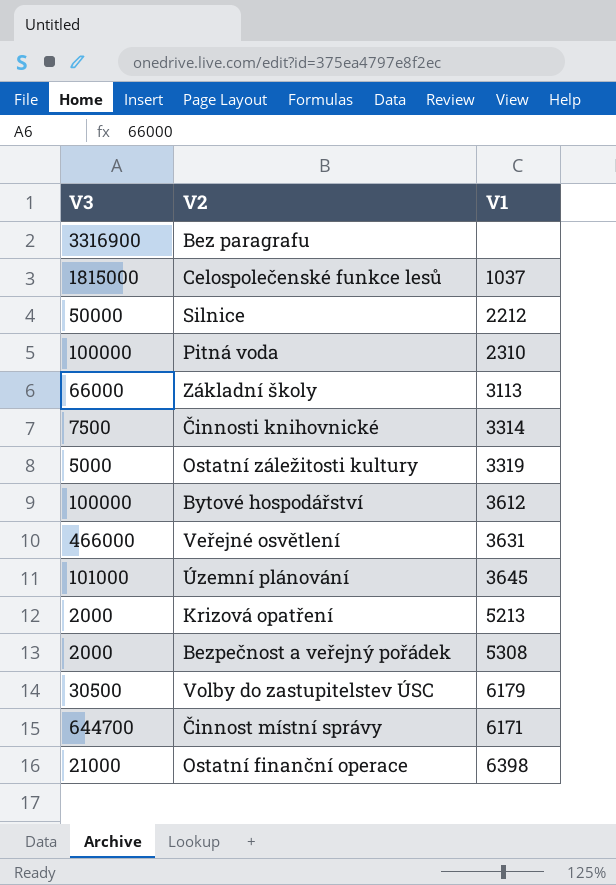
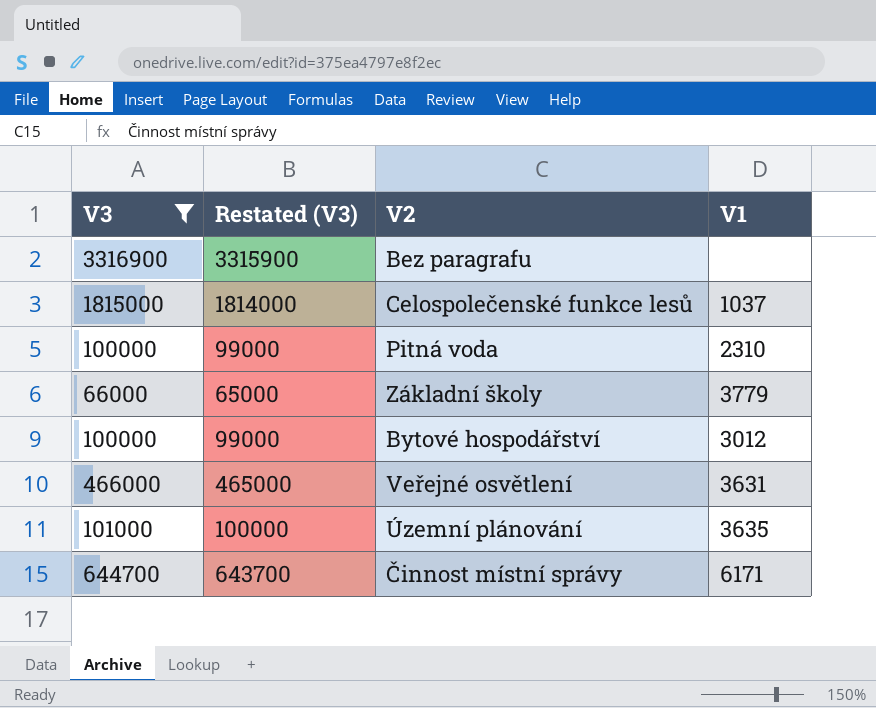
filter: none -> V3 >= 66000
column Restated (V3) | formula: none -> [V3] - 1000
Základní školy | V1: 3113 -> 3779
Bytové hospodářství | V1: 3612 -> 3012
Územní plánování | V1: 3645 -> 3635

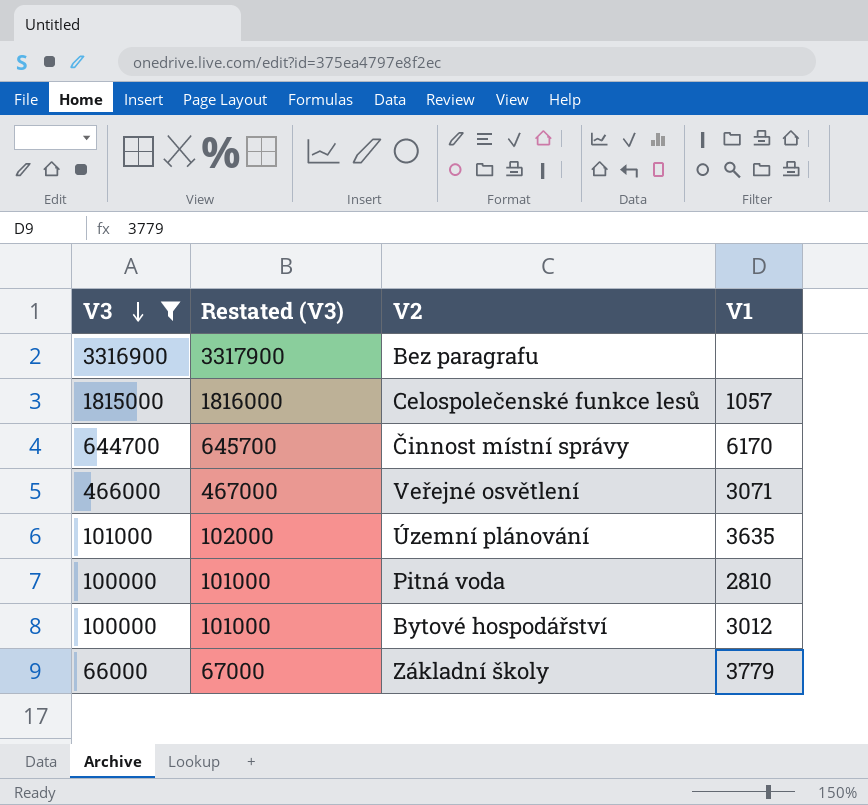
row order: none -> V3 descending
column Restated (V3) | formula: [V3] - 1000 -> [V3] + 1000
Celospolečenské funkce lesů | V1: 1037 -> 1057
Činnost místní správy | V1: 6171 -> 6170
Veřejné osvětlení | V1: 3631 -> 3071
Pitná voda | V1: 2310 -> 2810

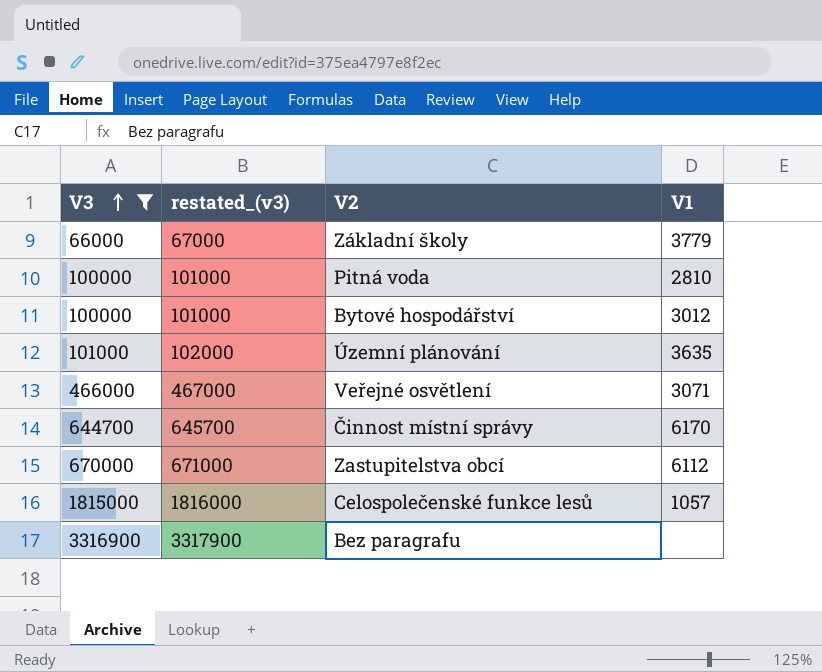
row order: V3 descending -> V3 ascending
column name: Restated (V3) -> restated_(v3)
row Zastupitelstva obcí: none -> 670000 | 671000 | 6112

